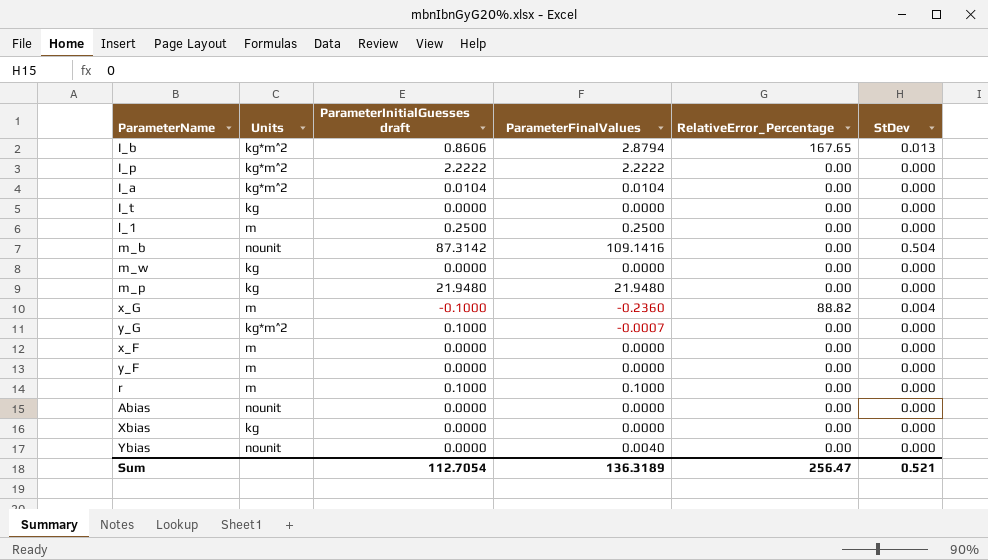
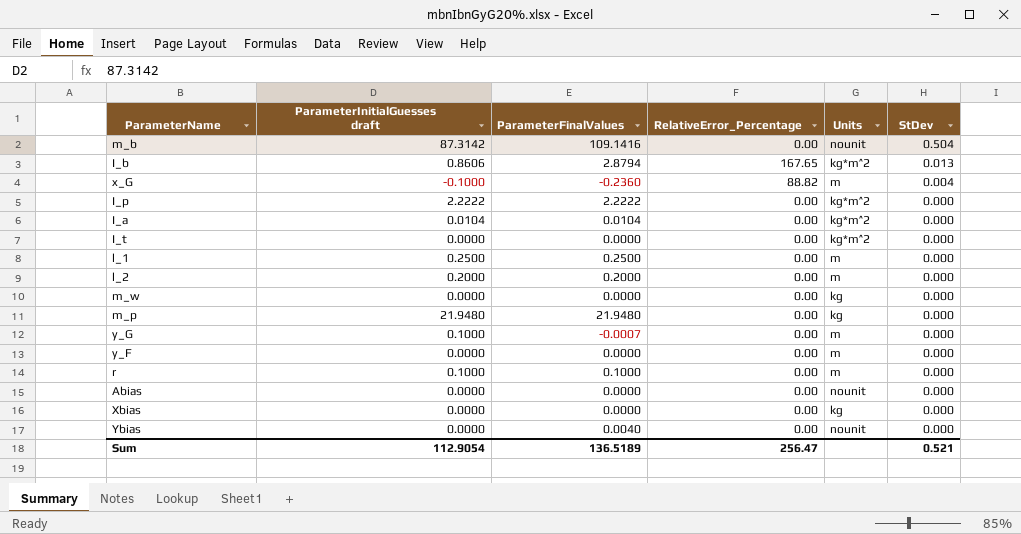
row order: none -> StDev descending
column Units | position: 2 -> 5
row x_F: m | 0.0000 | 0.0000 | 0.00 | 0.000 -> none
I_t | Units: kg -> kg*m^2
row l_2: none -> 0.2000 | 0.2000 | 0.00 | m | 0.000
y_G | Units: kg*m^2 -> m
Sum | ParameterInitialGuesses draft: 112.7054 -> 112.9054
Sum | ParameterFinalValues: 136.3189 -> 136.5189

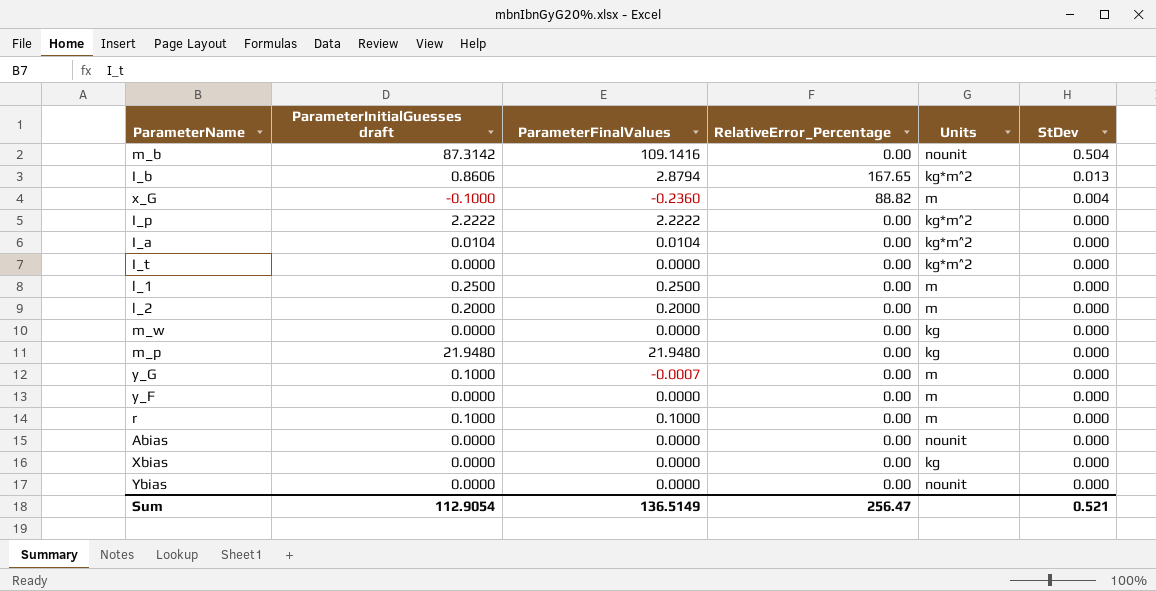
Ybias | ParameterFinalValues: 0.0040 -> 0.0000
Sum | ParameterFinalValues: 136.5189 -> 136.5149

